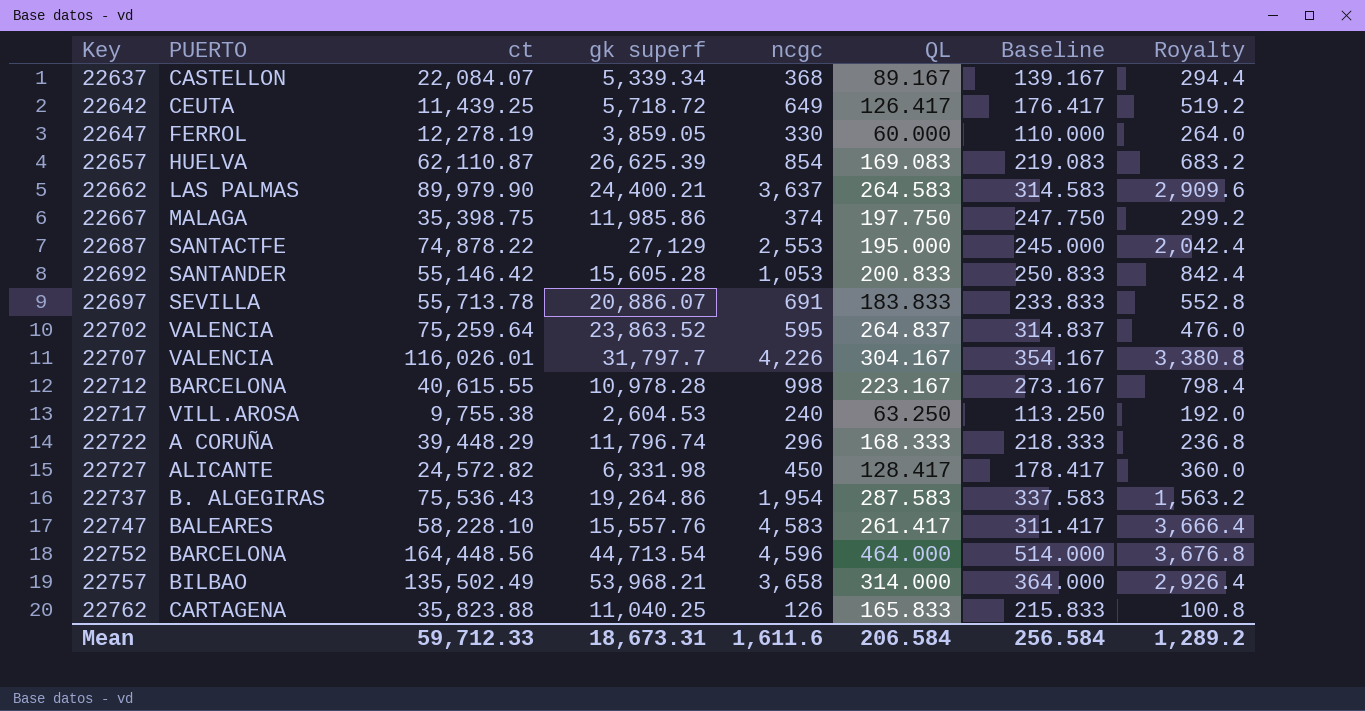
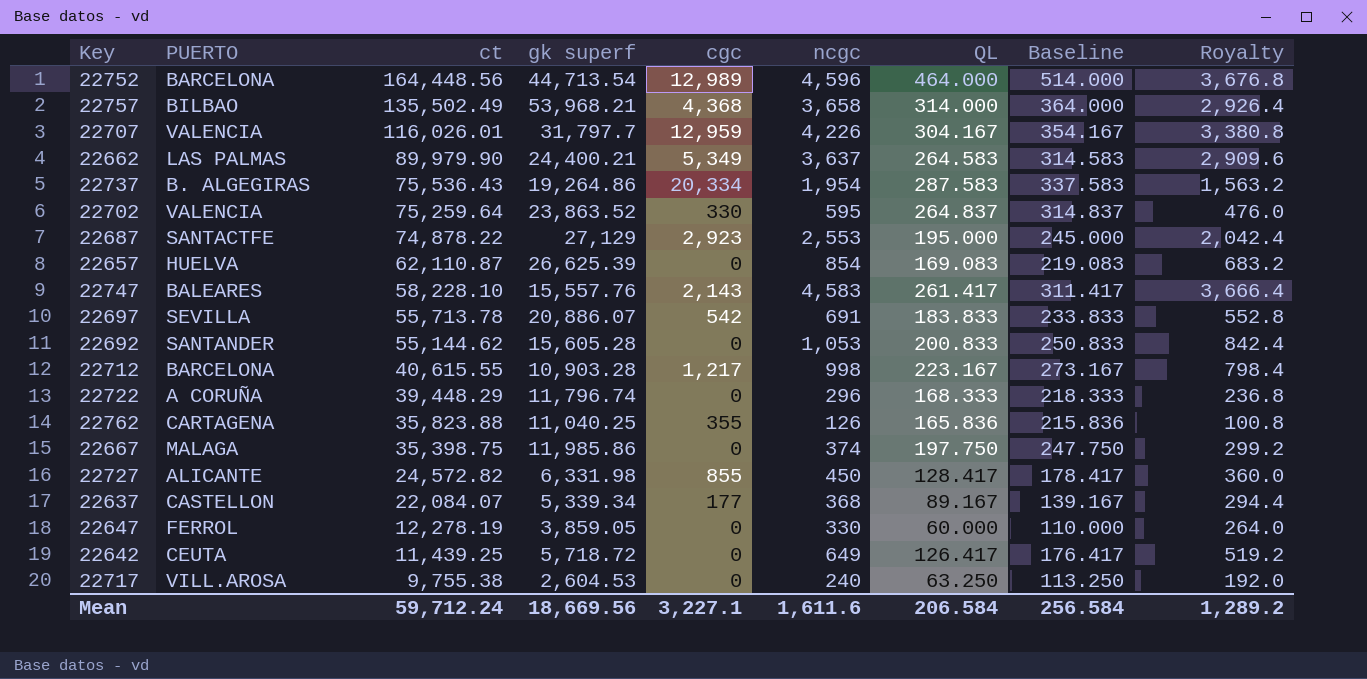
row order: Key ascending -> ct descending
column cgc | position: none -> 5
22692 | ct: 55,146.42 -> 55,144.62
22712 | gk superf: 10,978.28 -> 10,903.28
22762 | QL: 165.833 -> 165.836
22762 | Baseline: 215.833 -> 215.836
Mean | ct: 59,712.33 -> 59,712.24
Mean | gk superf: 18,673.31 -> 18,669.56

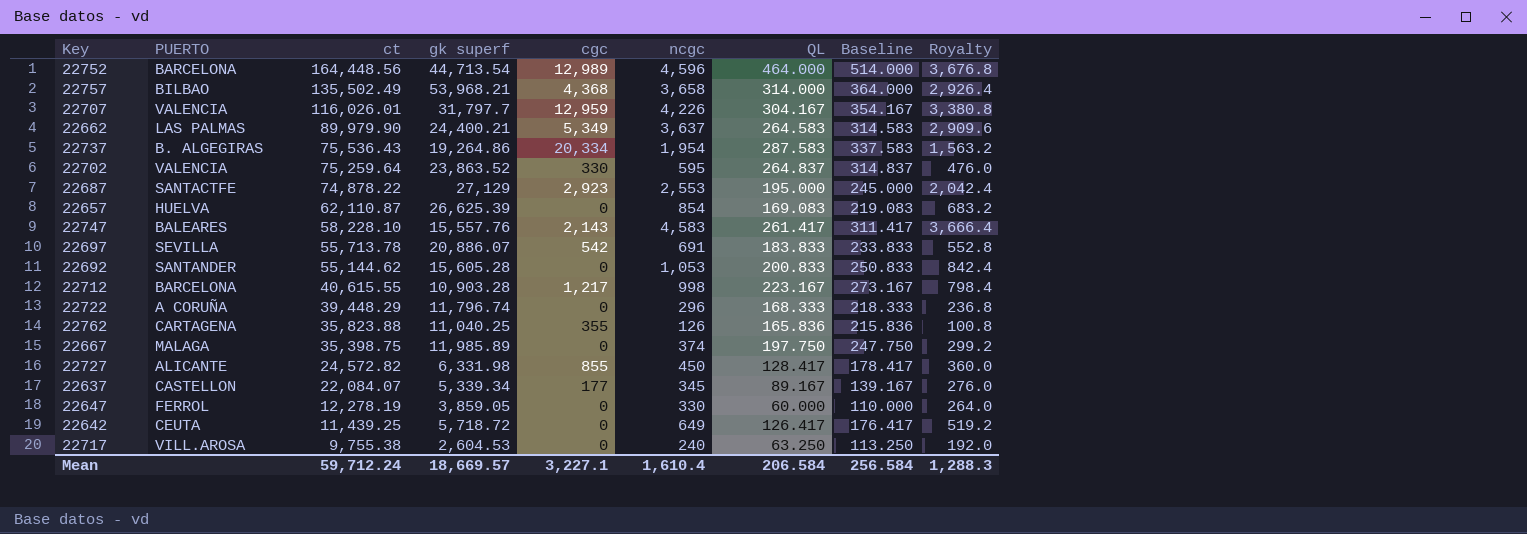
22667 | gk superf: 11,985.86 -> 11,985.89
22637 | ncgc: 368 -> 345
22637 | Royalty: 294.4 -> 276.0
Mean | gk superf: 18,669.56 -> 18,669.57
Mean | ncgc: 1,611.6 -> 1,610.4
Mean | Royalty: 1,289.2 -> 1,288.3

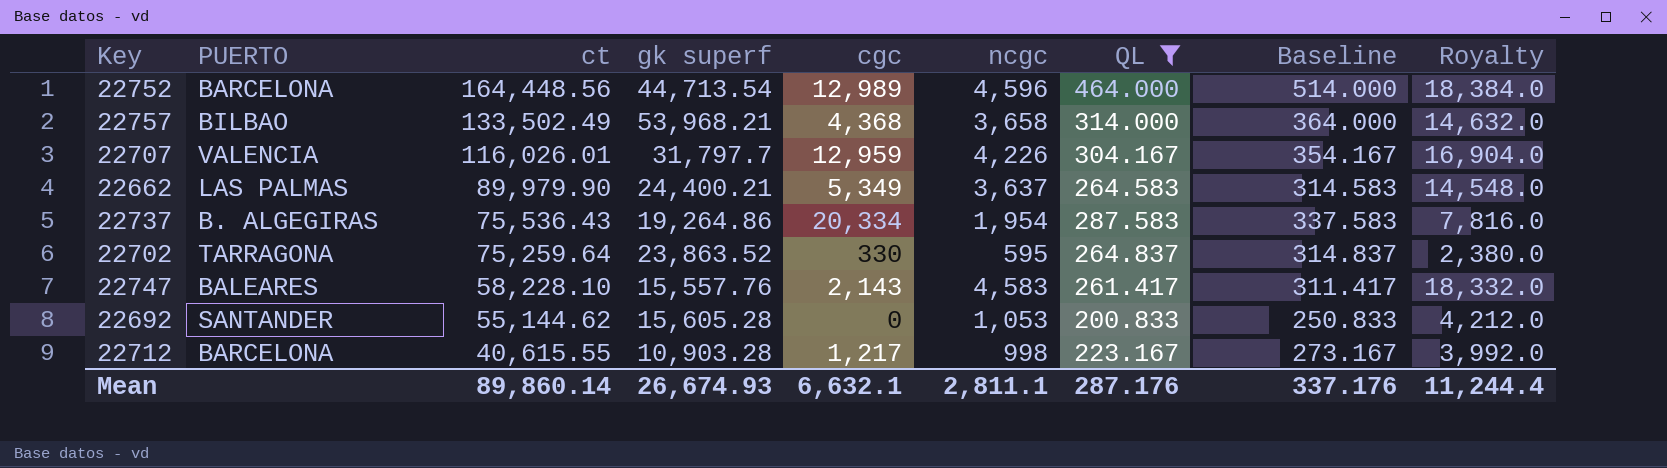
filter: none -> QL >= 200.833
column Royalty | formula: [ncgc] * 0.8 -> [ncgc] * 4
22757 | ct: 135,502.49 -> 133,502.49
22702 | PUERTO: VALENCIA -> TARRAGONA
Mean | ct: 59,712.24 -> 89,860.14
Mean | gk superf: 18,669.57 -> 26,674.93
Mean | cgc: 3,227.1 -> 6,632.1
Mean | ncgc: 1,610.4 -> 2,811.1
Mean | QL: 206.584 -> 287.176
Mean | Baseline: 256.584 -> 337.176
Mean | Royalty: 1,288.3 -> 11,244.4

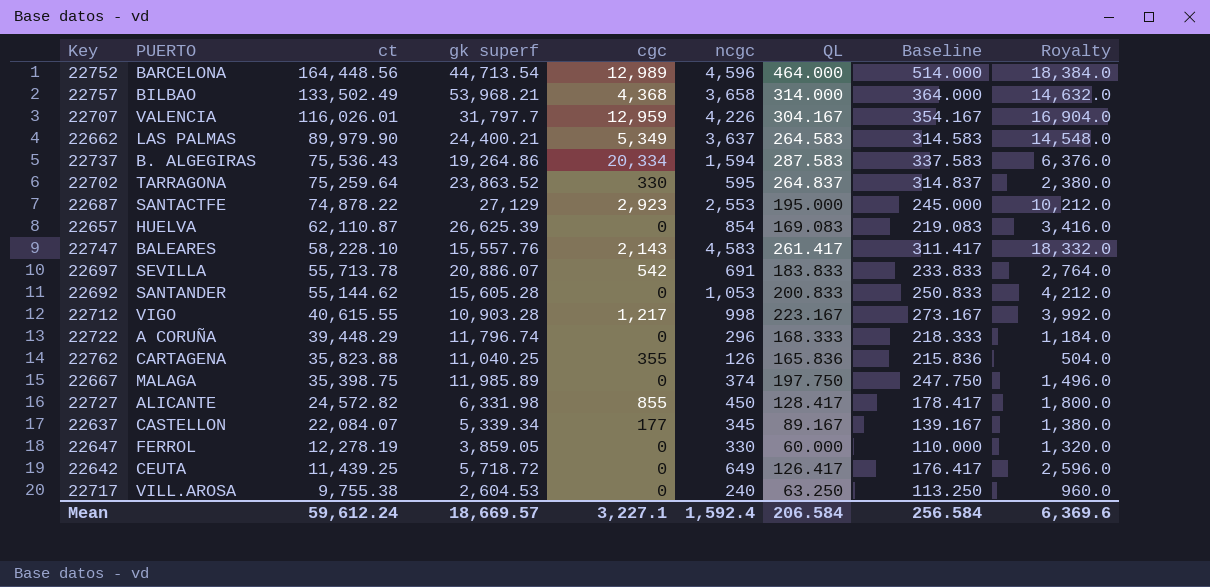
filter: QL >= 200.833 -> none
22737 | ncgc: 1,954 -> 1,594
22737 | Royalty: 7,816.0 -> 6,376.0
22712 | PUERTO: BARCELONA -> VIGO
Mean | ct: 89,860.14 -> 59,612.24
Mean | gk superf: 26,674.93 -> 18,669.57
Mean | cgc: 6,632.1 -> 3,227.1
Mean | ncgc: 2,811.1 -> 1,592.4
Mean | QL: 287.176 -> 206.584
Mean | Baseline: 337.176 -> 256.584
Mean | Royalty: 11,244.4 -> 6,369.6

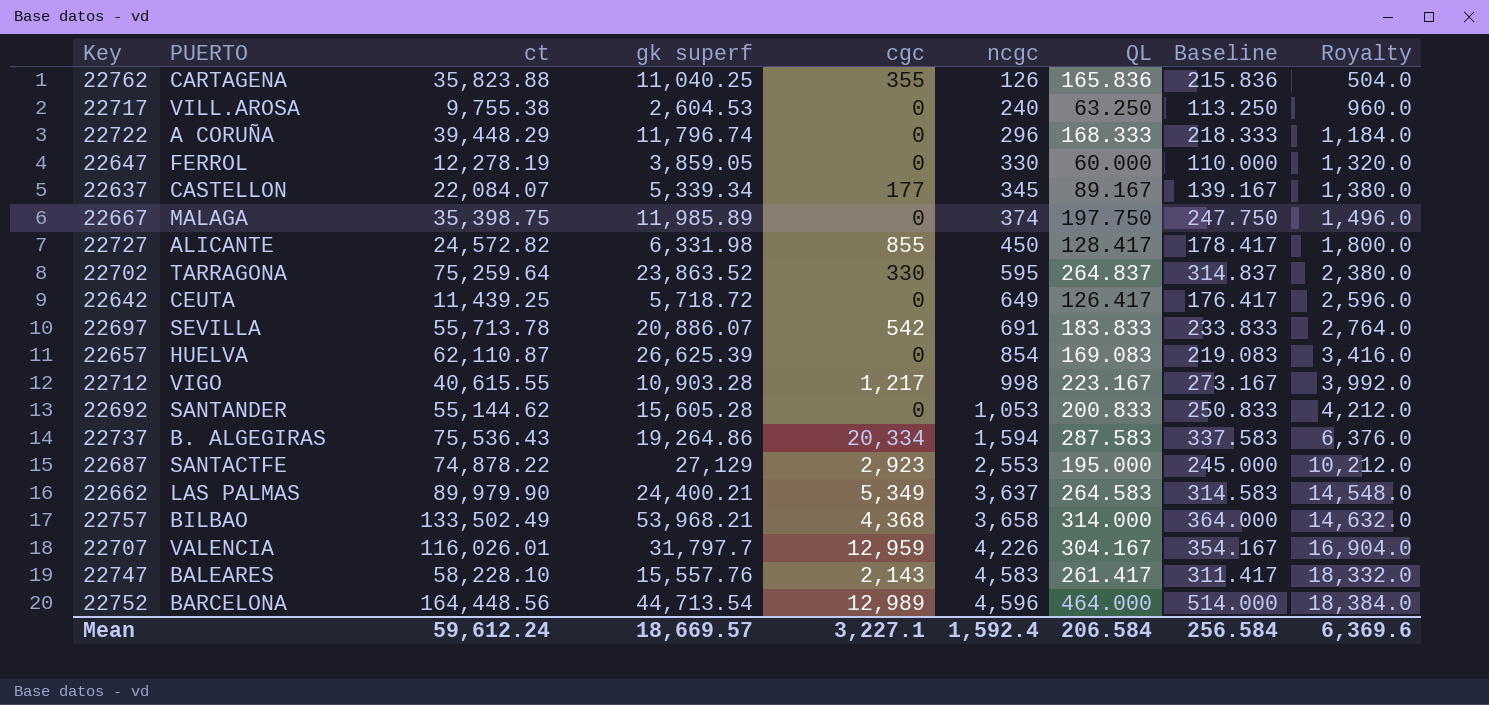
row order: ct descending -> ncgc ascending

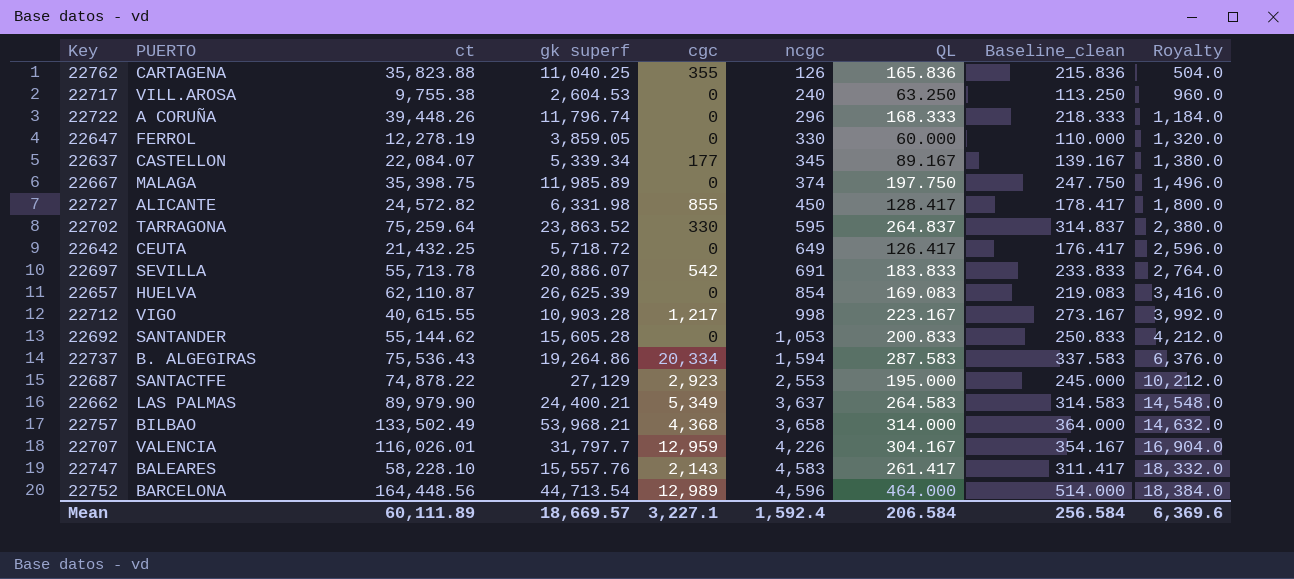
column name: Baseline -> Baseline_clean
22722 | ct: 39,448.29 -> 39,448.26
22642 | ct: 11,439.25 -> 21,432.25
Mean | ct: 59,612.24 -> 60,111.89

